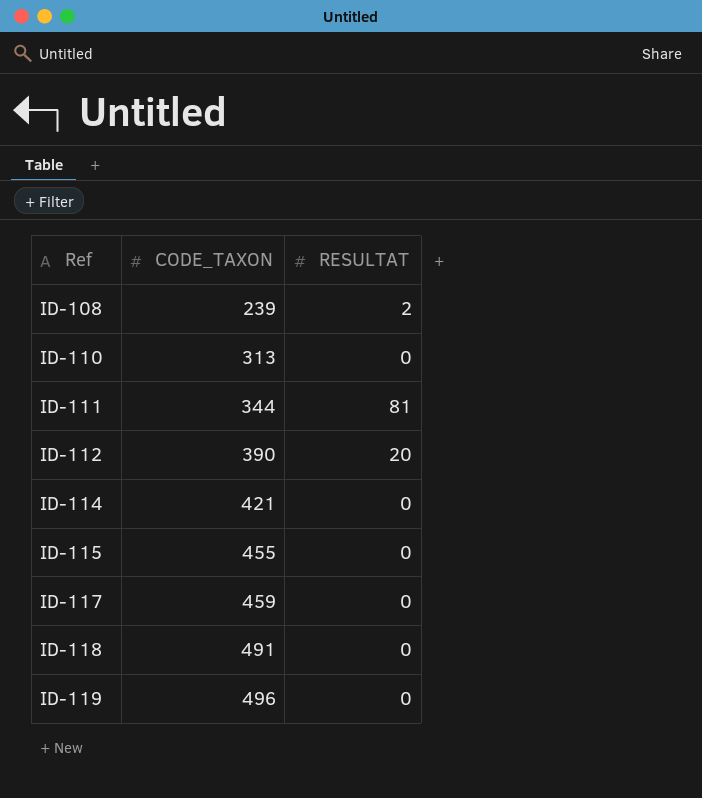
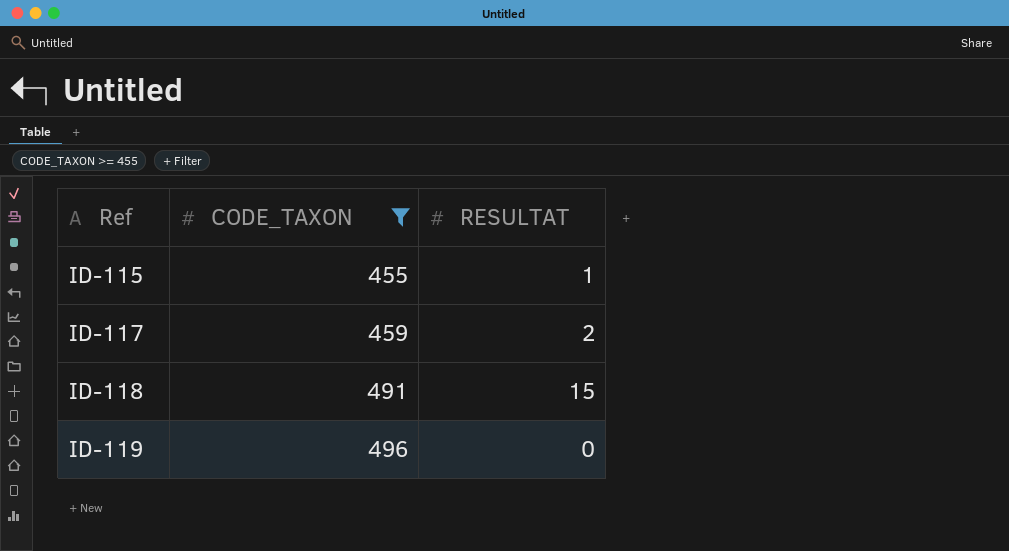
filter: none -> CODE_TAXON >= 455
ID-115 | RESULTAT: 0 -> 1
ID-117 | RESULTAT: 0 -> 2
ID-118 | RESULTAT: 0 -> 15

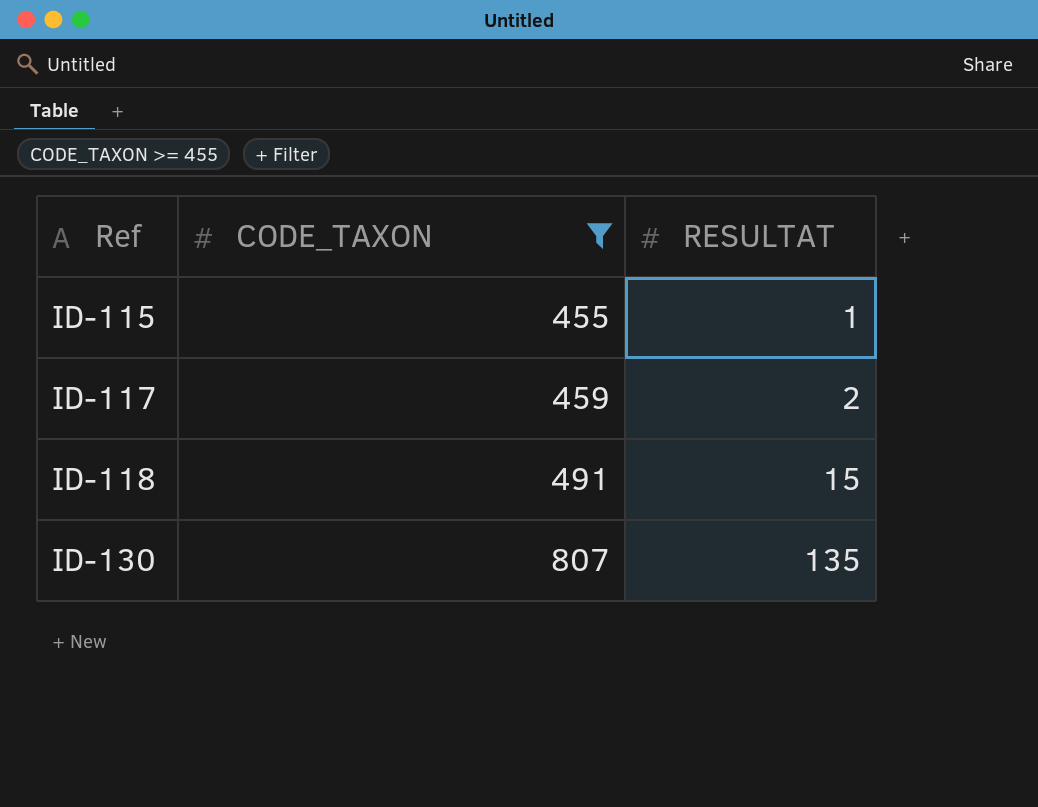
row ID-119: 496 | 0 -> none
row ID-130: none -> 807 | 135

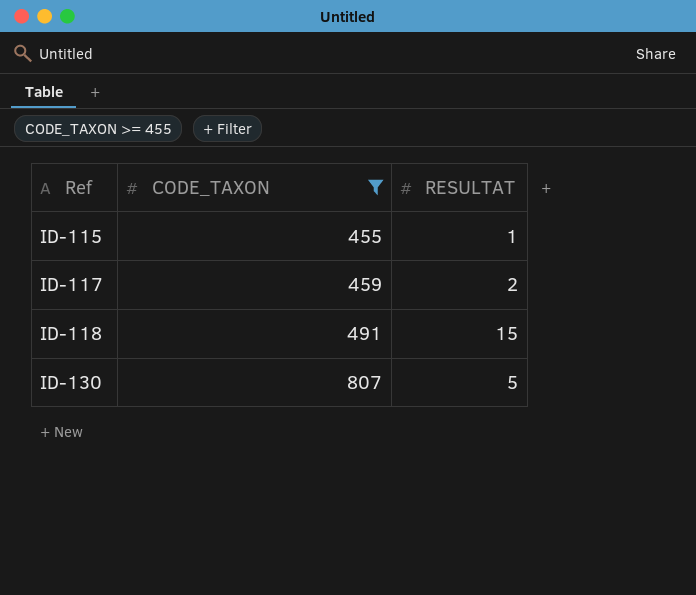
ID-130 | RESULTAT: 135 -> 5

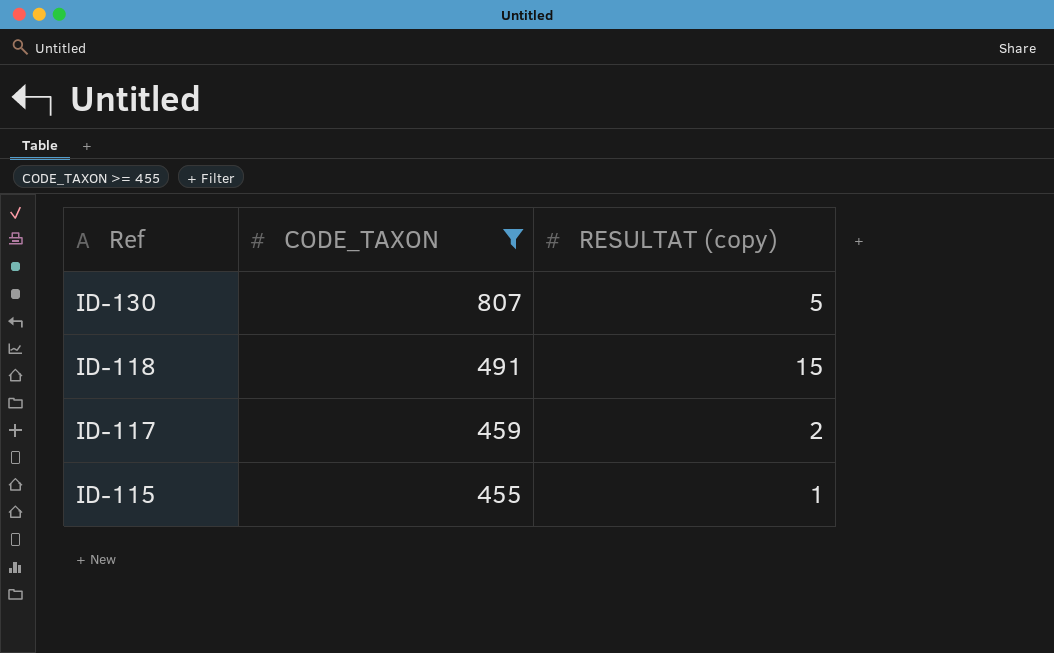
row order: Ref ascending -> Ref descending
column name: RESULTAT -> RESULTAT (copy)

